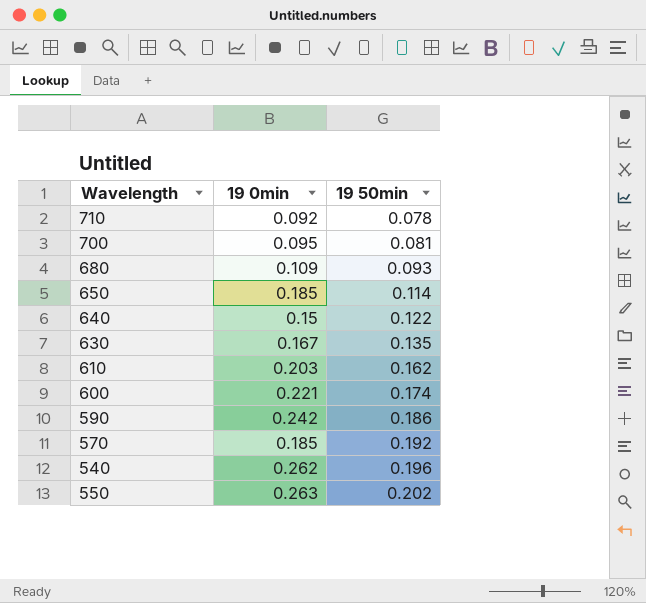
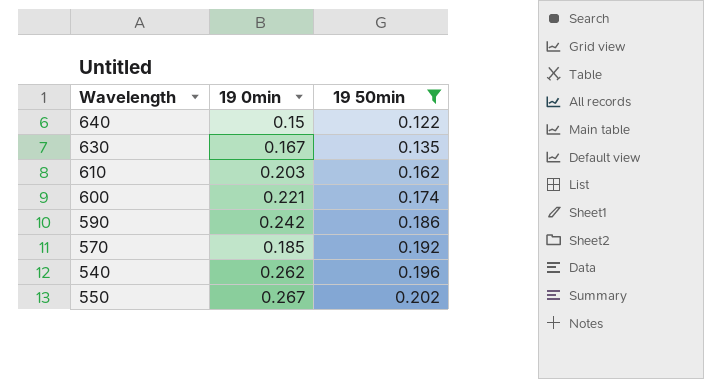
filter: none -> 19 50min >= 0.122
550 | 19 0min: 0.263 -> 0.267

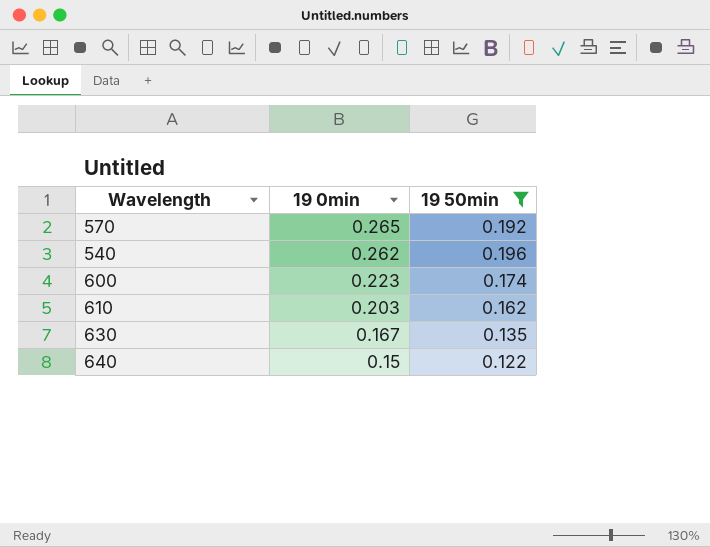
row order: 19 50min ascending -> 19 0min descending
row 590: 0.242 | 0.186 -> none
row 550: 0.267 | 0.202 -> none
570 | 19 0min: 0.185 -> 0.265
600 | 19 0min: 0.221 -> 0.223

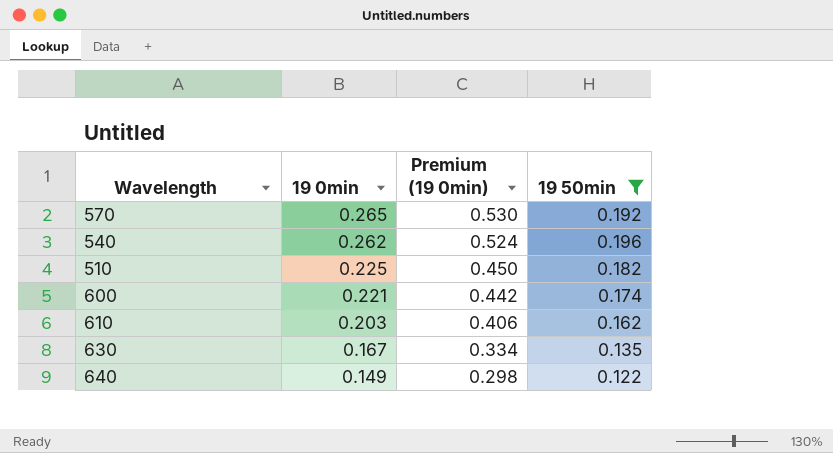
column Premium (19 0min) | formula: none -> [19 0min] * 2
row 510: none -> 0.225 | 0.450 | 0.182
600 | 19 0min: 0.223 -> 0.221
640 | 19 0min: 0.15 -> 0.149

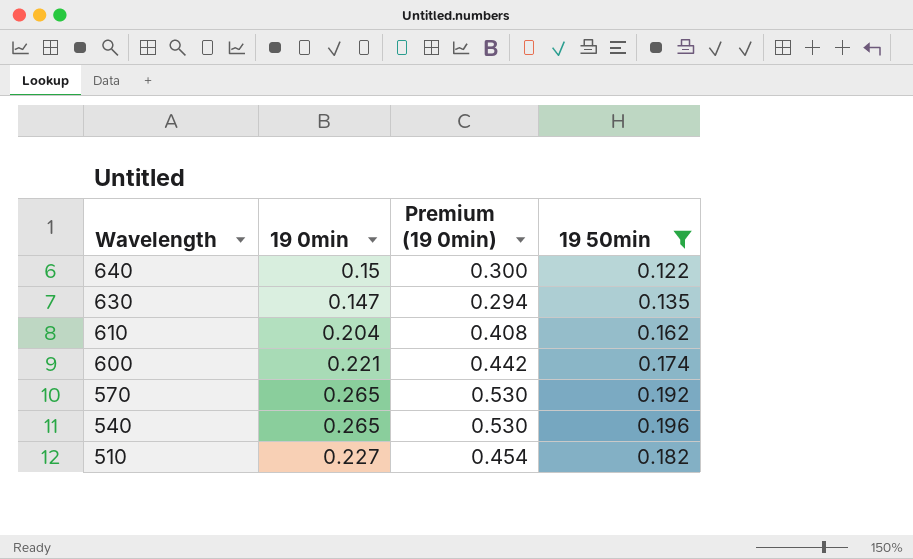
row order: 19 0min descending -> Wavelength descending
640 | 19 0min: 0.149 -> 0.15
640 | Premium (19 0min): 0.298 -> 0.300
630 | 19 0min: 0.167 -> 0.147
630 | Premium (19 0min): 0.334 -> 0.294
610 | 19 0min: 0.203 -> 0.204
610 | Premium (19 0min): 0.406 -> 0.408
540 | 19 0min: 0.262 -> 0.265
540 | Premium (19 0min): 0.524 -> 0.530
510 | 19 0min: 0.225 -> 0.227
510 | Premium (19 0min): 0.450 -> 0.454

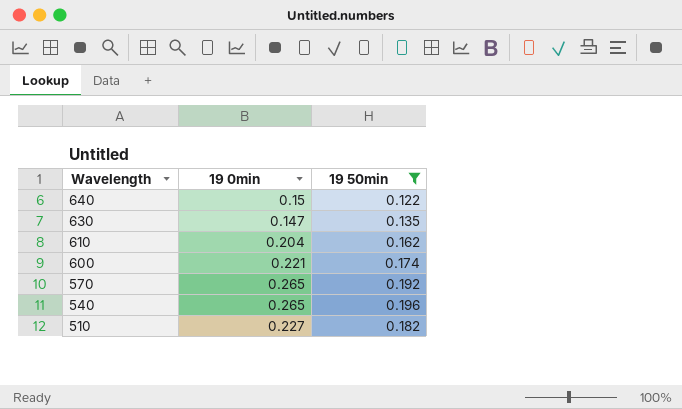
column Premium (19 0min) | formula: [19 0min] * 2 -> none

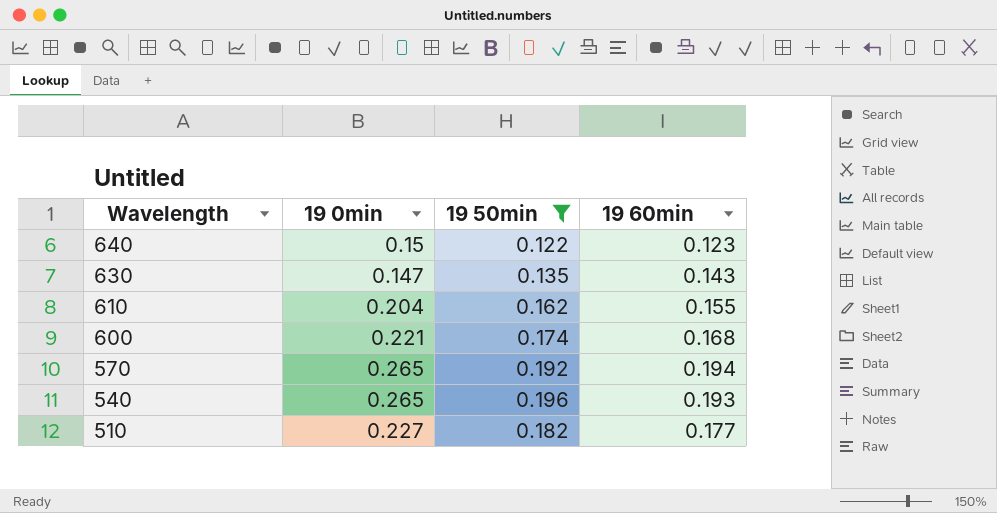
column 19 60min | position: none -> 4

